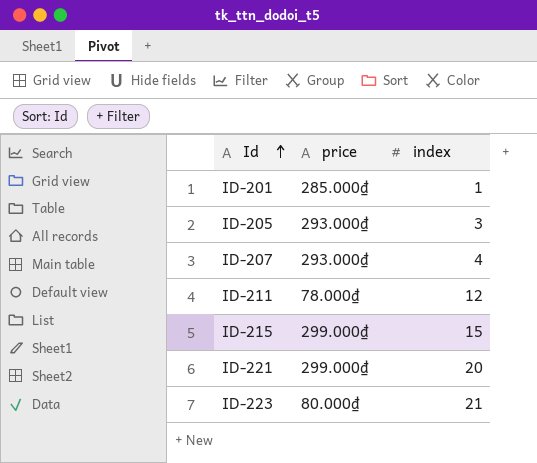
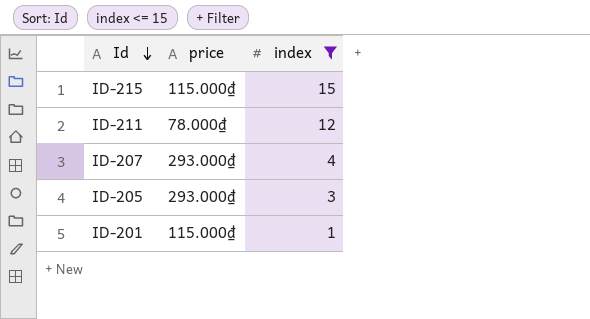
filter: none -> index <= 15
row order: Id ascending -> Id descending
ID-215 | price: 299.000₫ -> 115.000₫
ID-201 | price: 285.000₫ -> 115.000₫

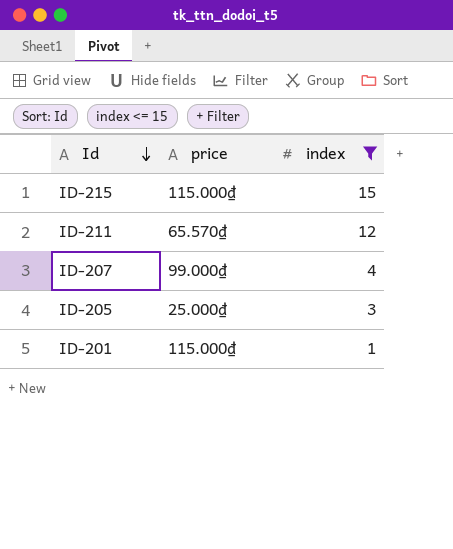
ID-211 | price: 78.000₫ -> 65.570₫
ID-207 | price: 293.000₫ -> 99.000₫
ID-205 | price: 293.000₫ -> 25.000₫

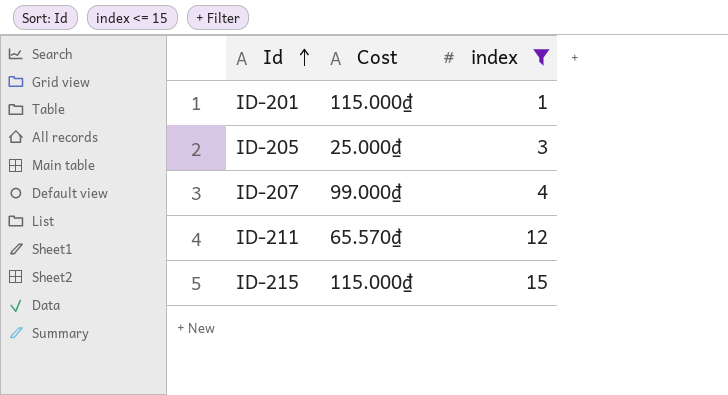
row order: Id descending -> Id ascending
column name: price -> Cost

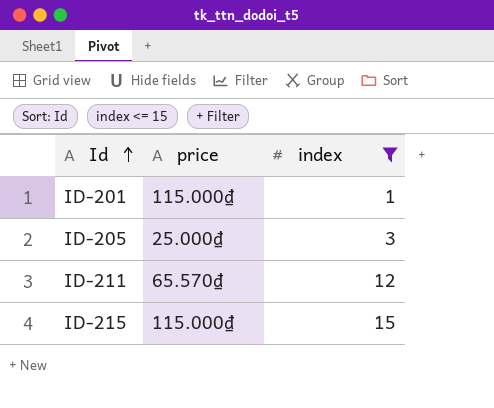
column name: Cost -> price
row ID-207: 99.000₫ | 4 -> none

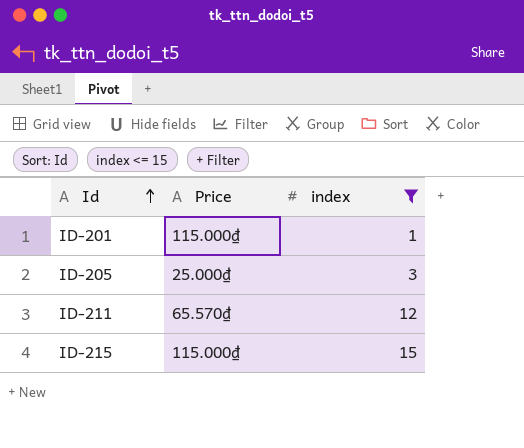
column name: price -> Price

